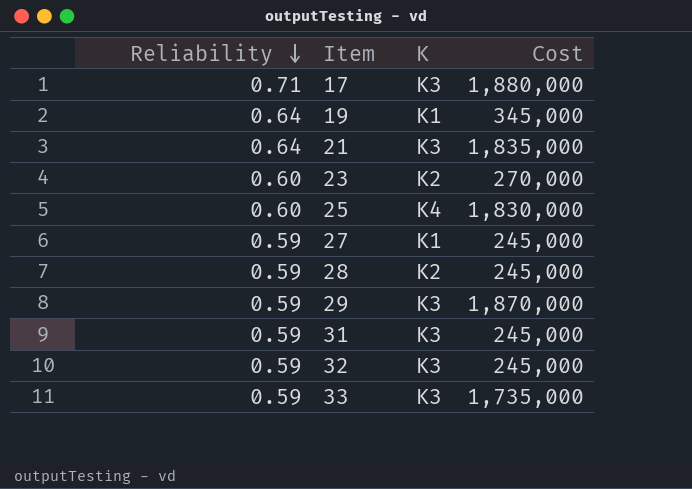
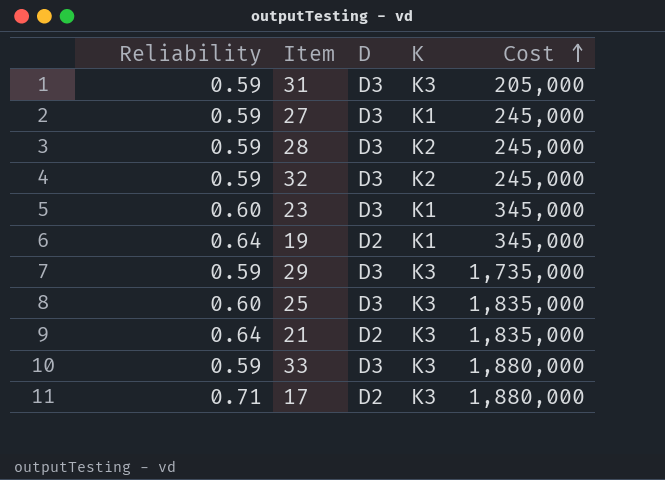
row order: Reliability descending -> Cost ascending
column D | position: none -> 3
31 | Cost: 245,000 -> 205,000
32 | K: K3 -> K2
23 | K: K2 -> K1
23 | Cost: 270,000 -> 345,000
29 | Cost: 1,870,000 -> 1,735,000
25 | K: K4 -> K3
25 | Cost: 1,830,000 -> 1,835,000
33 | Cost: 1,735,000 -> 1,880,000

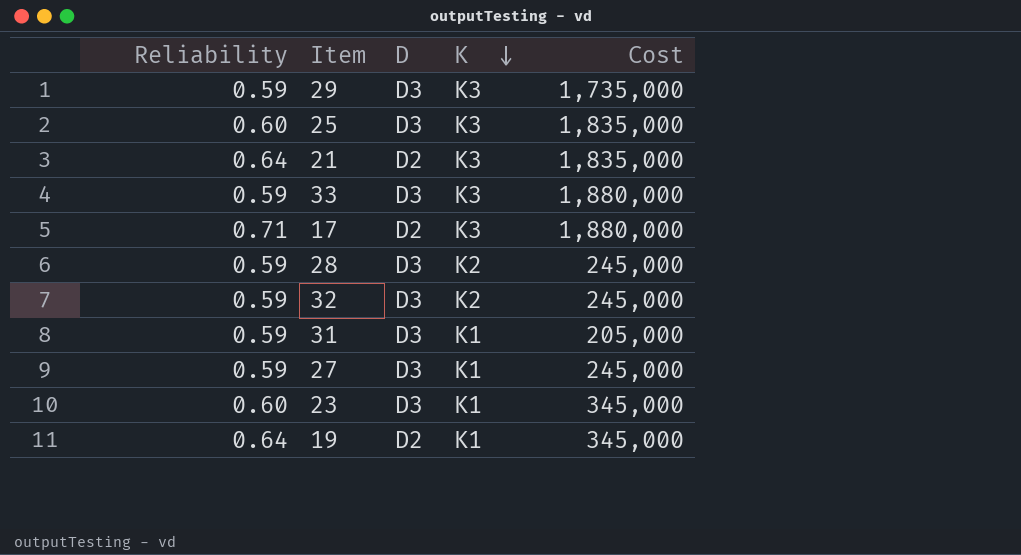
row order: Cost ascending -> K descending
31 | K: K3 -> K1

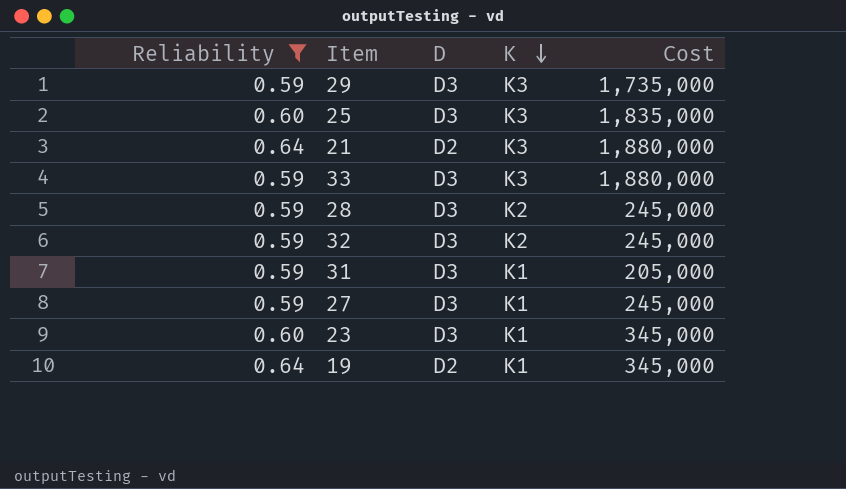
filter: none -> Reliability != 0.71
21 | Cost: 1,835,000 -> 1,880,000

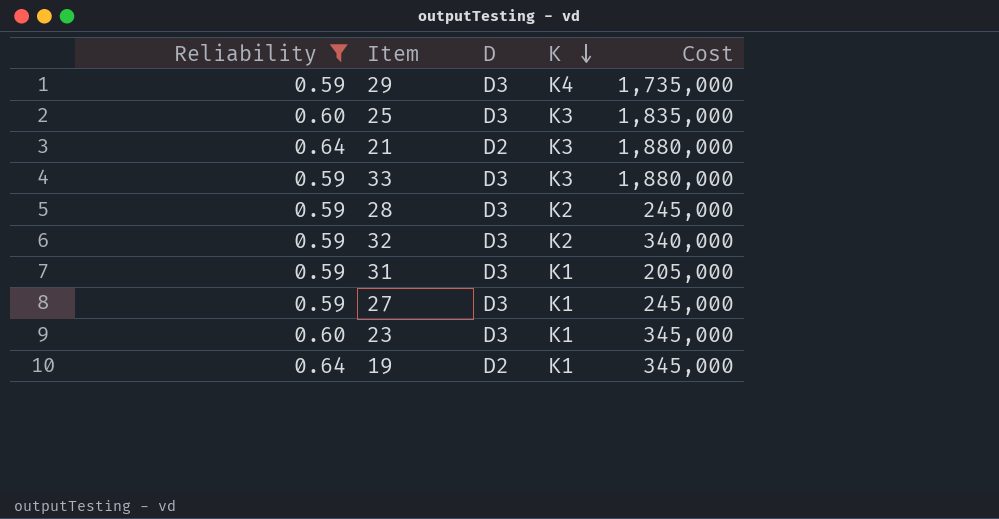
29 | K: K3 -> K4
32 | Cost: 245,000 -> 340,000

